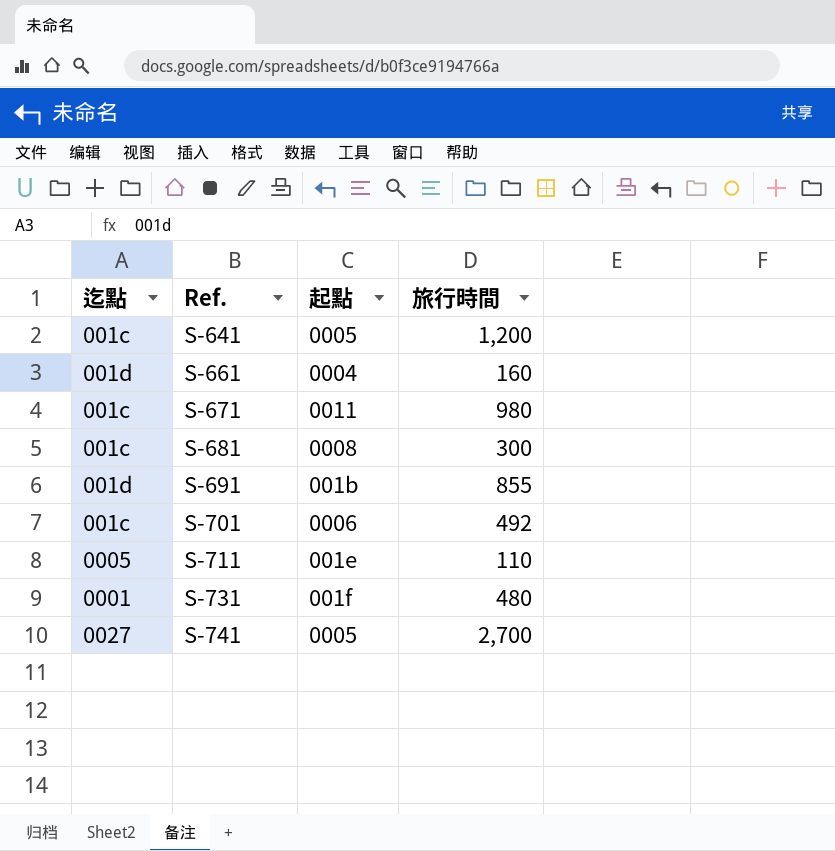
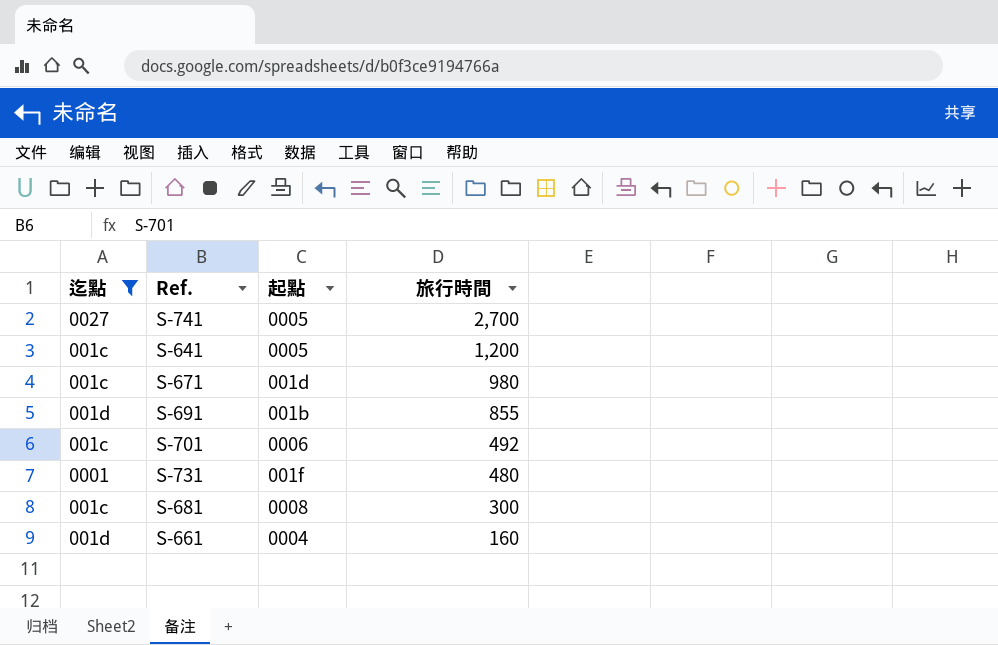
filter: none -> 迄點 != 0005
row order: Ref. ascending -> 旅行時間 descending
S-671 | 起點: 0011 -> 001d

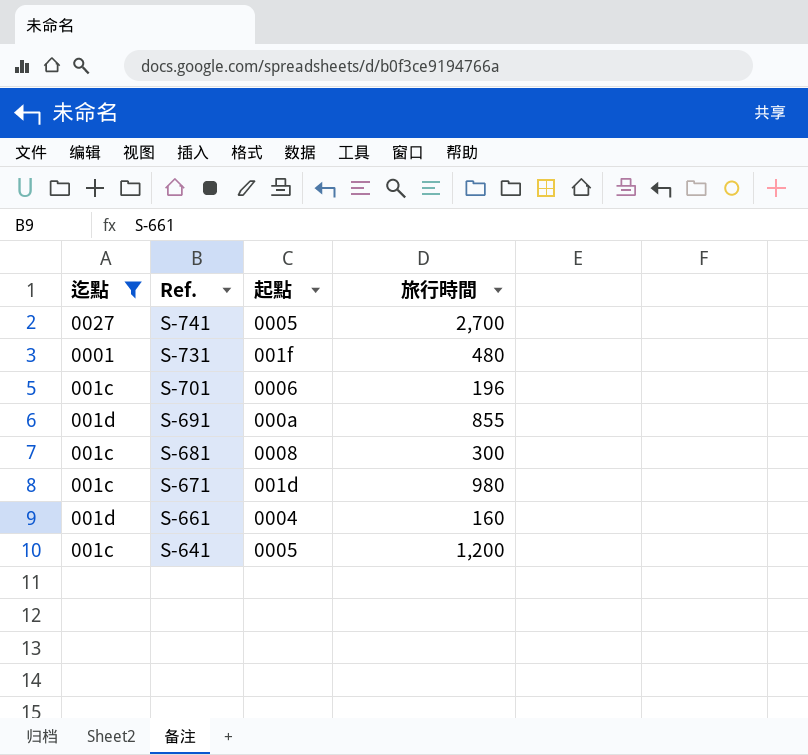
row order: 旅行時間 descending -> Ref. descending
S-701 | 旅行時間: 492 -> 196
S-691 | 起點: 001b -> 000a

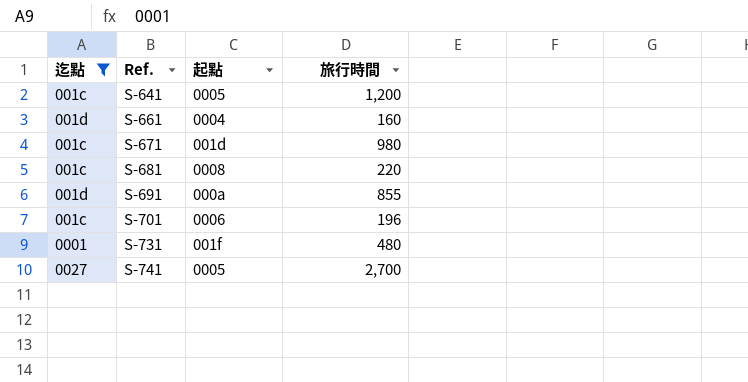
row order: Ref. descending -> Ref. ascending
S-681 | 旅行時間: 300 -> 220

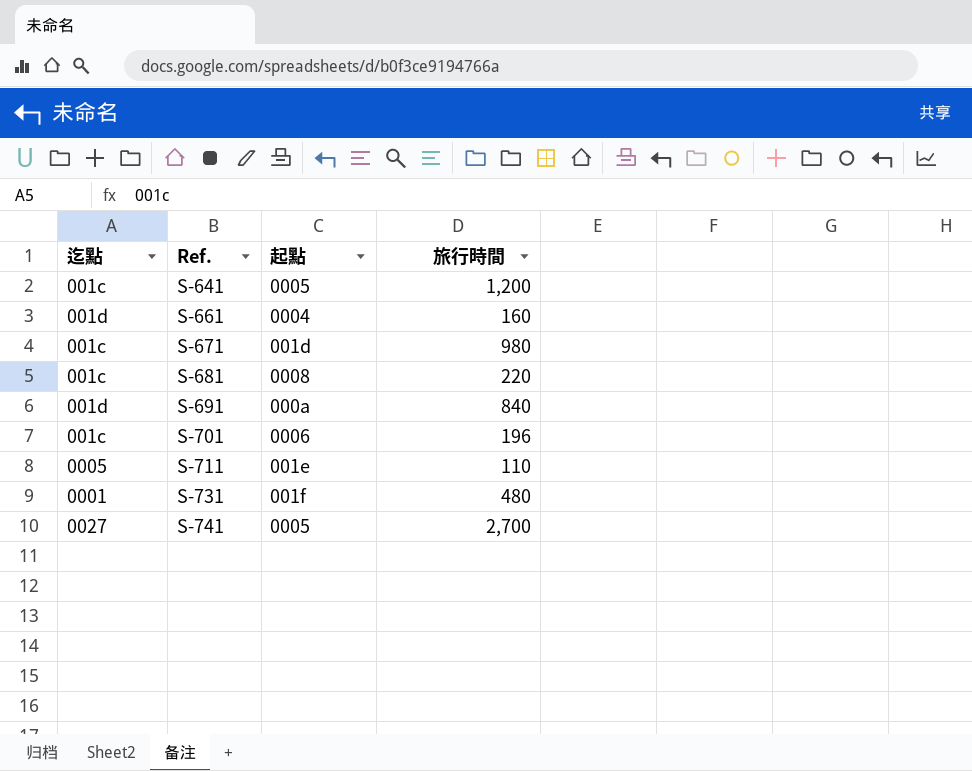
filter: 迄點 != 0005 -> none
S-691 | 旅行時間: 855 -> 840

